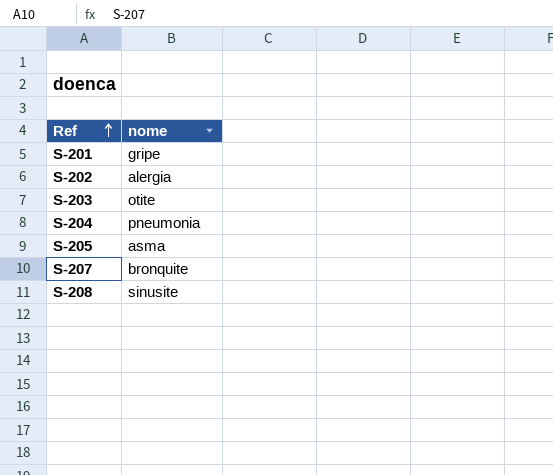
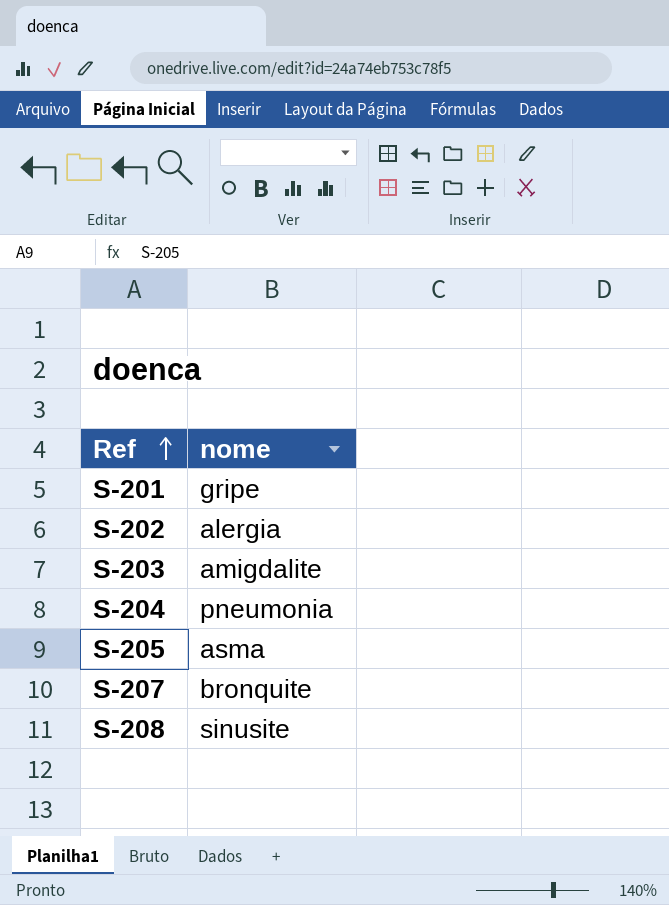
S-203 | nome: otite -> amigdalite

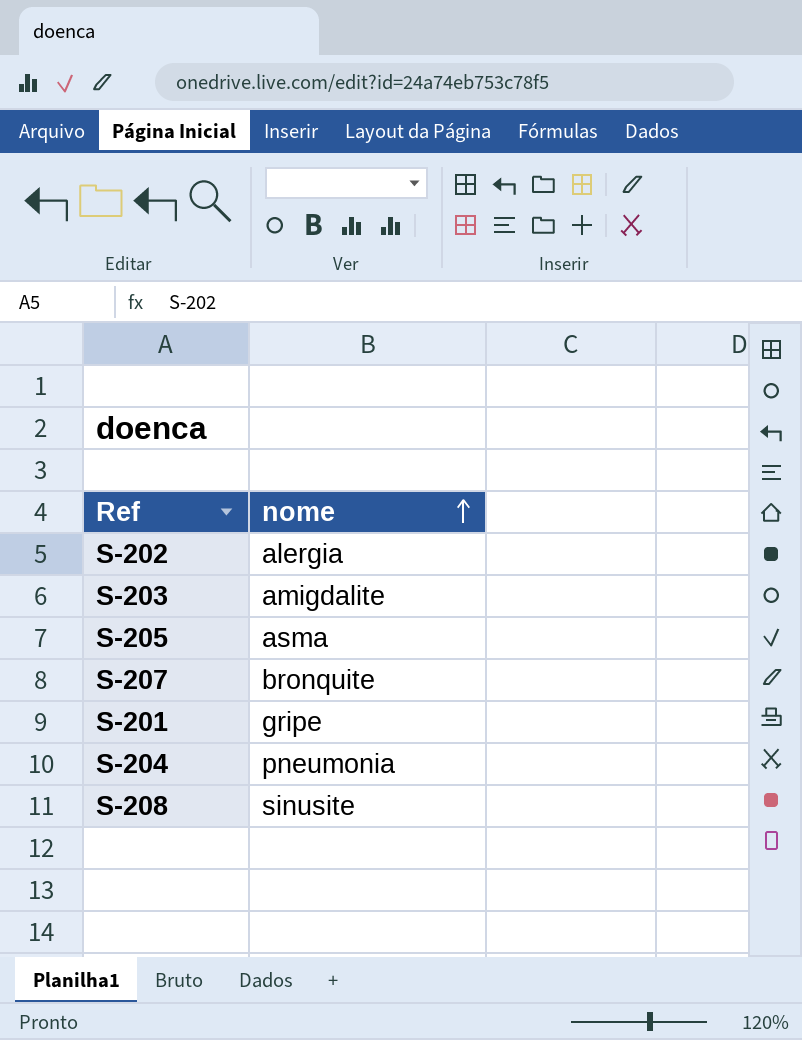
row order: Ref ascending -> nome ascending

